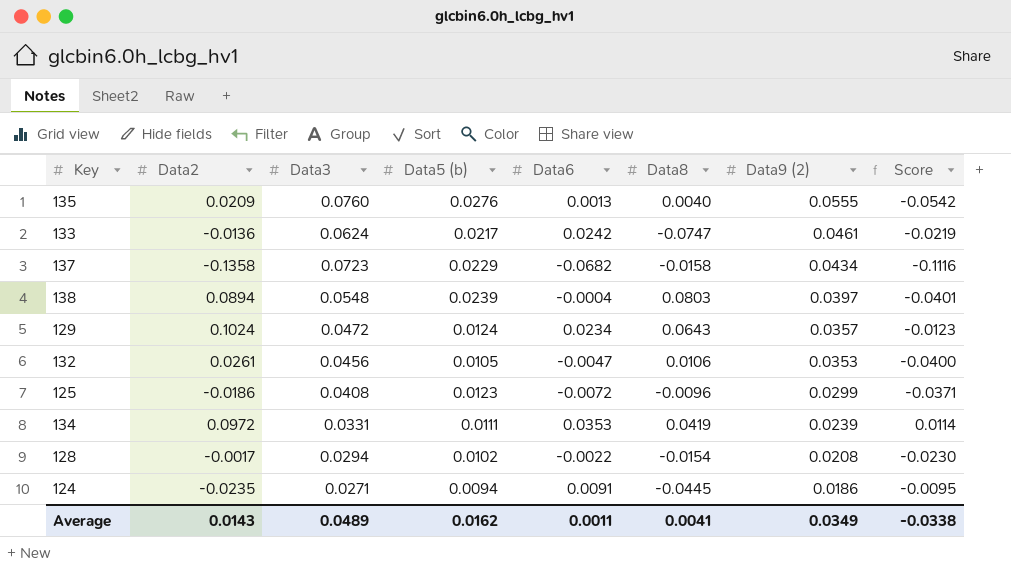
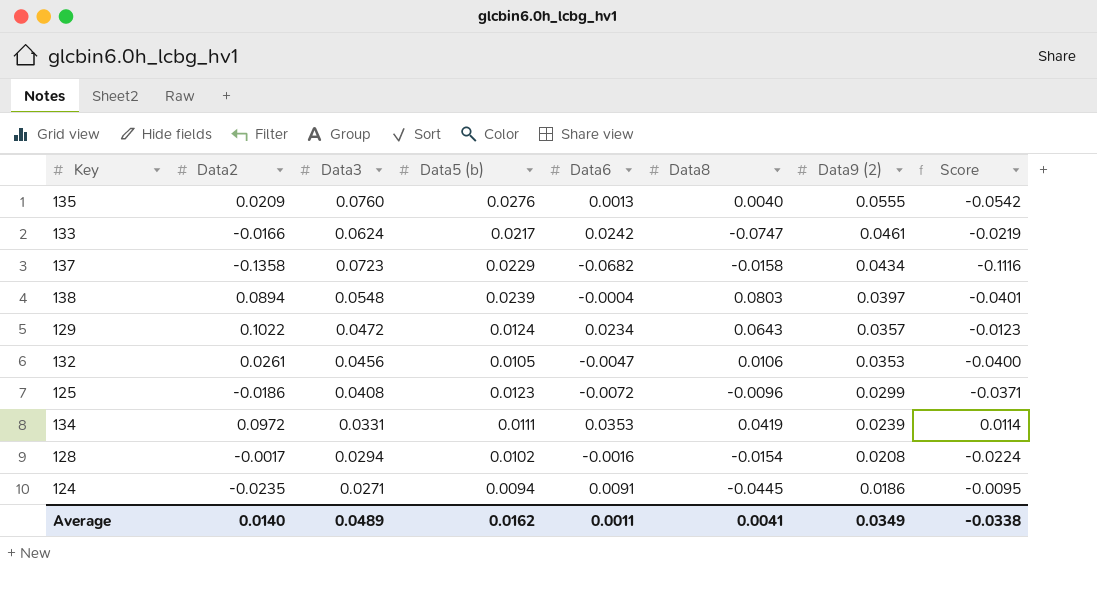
133 | Data2: -0.0136 -> -0.0166
129 | Data2: 0.1024 -> 0.1022
128 | Data6: -0.0022 -> -0.0016
128 | Score: -0.0230 -> -0.0224
Average | Data2: 0.0143 -> 0.0140

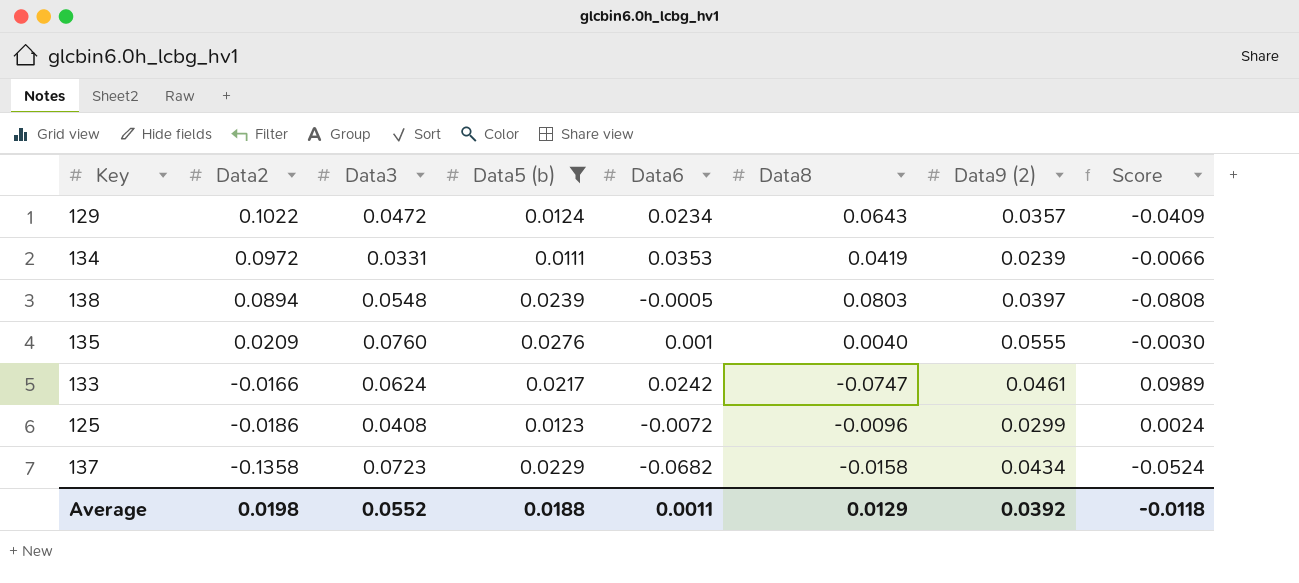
filter: none -> Data5 (b) >= 0.0111
row order: Data9 (2) descending -> Data2 descending
column Score | formula: [Data6] - [Data9 (2)] -> [Data6] - [Data8]
138 | Data6: -0.0004 -> -0.0005
135 | Data6: 0.0013 -> 0.001
Average | Data2: 0.0140 -> 0.0198
Average | Data3: 0.0489 -> 0.0552
Average | Data5 (b): 0.0162 -> 0.0188
Average | Data8: 0.0041 -> 0.0129
Average | Data9 (2): 0.0349 -> 0.0392
Average | Score: -0.0338 -> -0.0118

